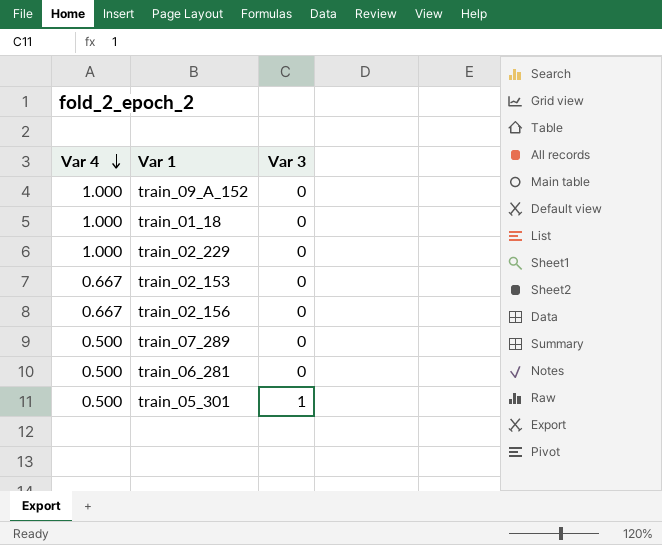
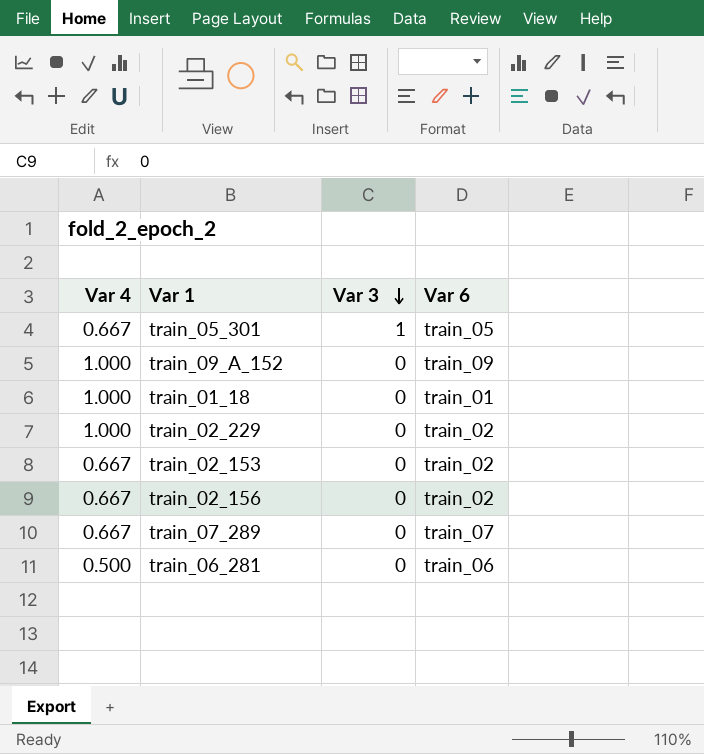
row order: Var 4 descending -> Var 3 descending
column Var 6 | position: none -> 4
train_05_301 | Var 4: 0.500 -> 0.667
train_07_289 | Var 4: 0.500 -> 0.667

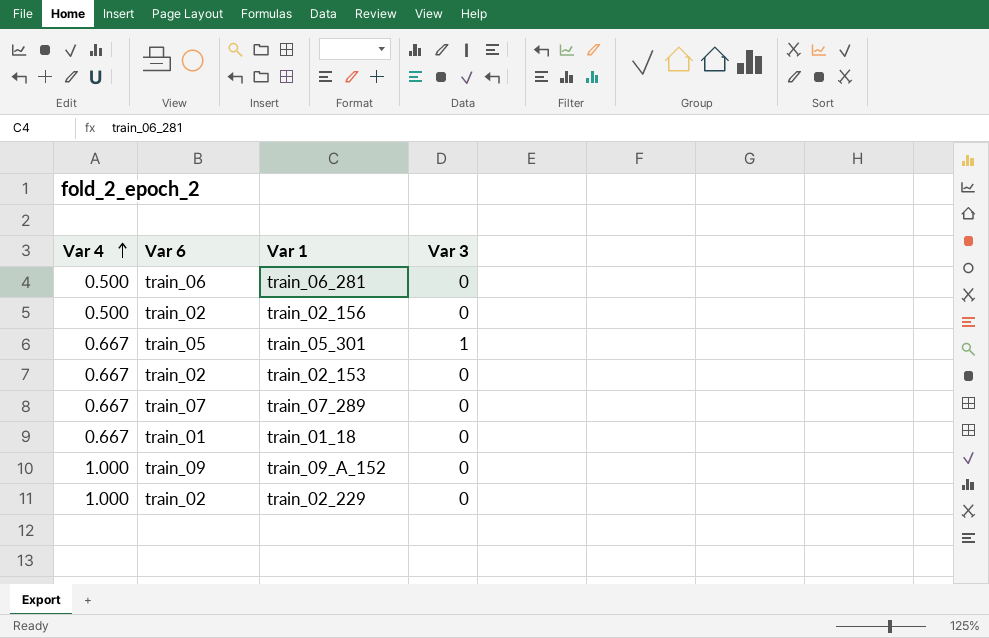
row order: Var 3 descending -> Var 4 ascending
column Var 6 | position: 4 -> 2
train_02_156 | Var 4: 0.667 -> 0.500
train_01_18 | Var 4: 1.000 -> 0.667

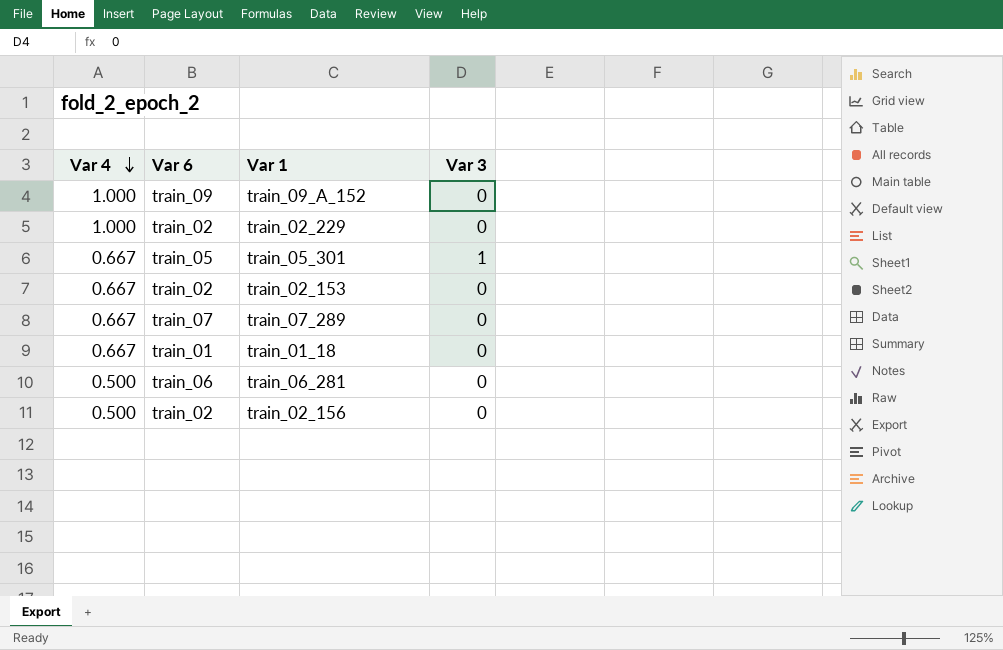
row order: Var 4 ascending -> Var 4 descending

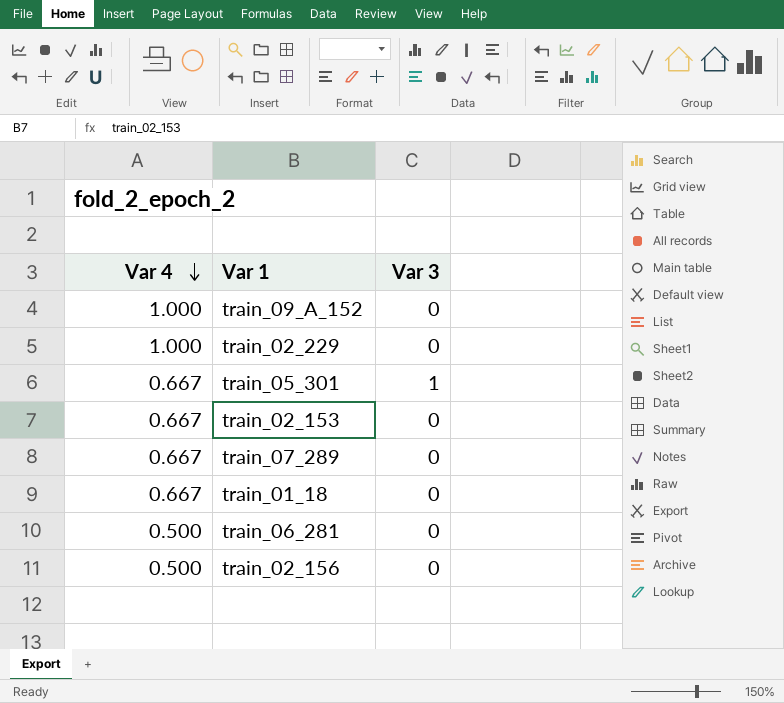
column Var 6 | position: 2 -> none

